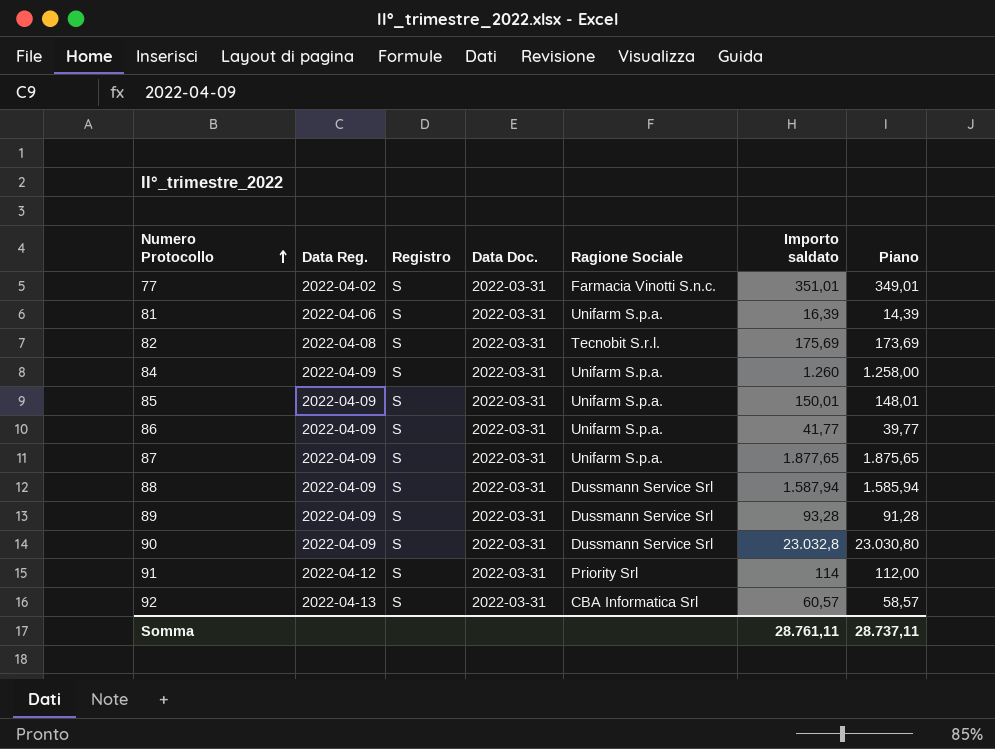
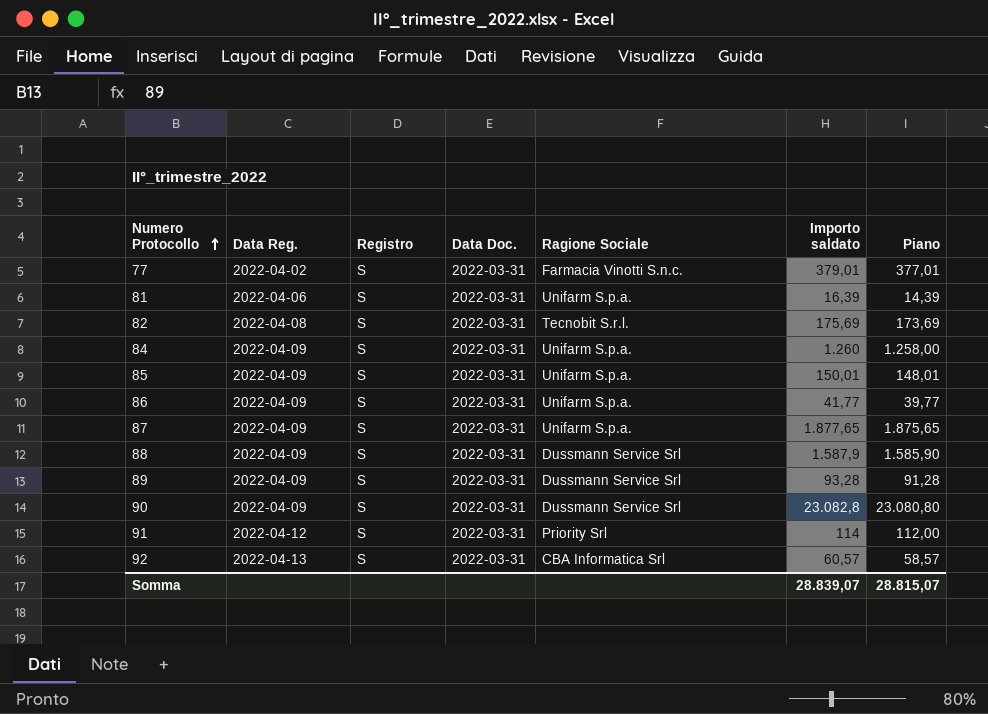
77 | Importo saldato: 351,01 -> 379,01
77 | Piano: 349,01 -> 377,01
88 | Importo saldato: 1.587,94 -> 1.587,9
88 | Piano: 1.585,94 -> 1.585,90
90 | Importo saldato: 23.032,8 -> 23.082,8
90 | Piano: 23.030,80 -> 23.080,80
Somma | Importo saldato: 28.761,11 -> 28.839,07
Somma | Piano: 28.737,11 -> 28.815,07

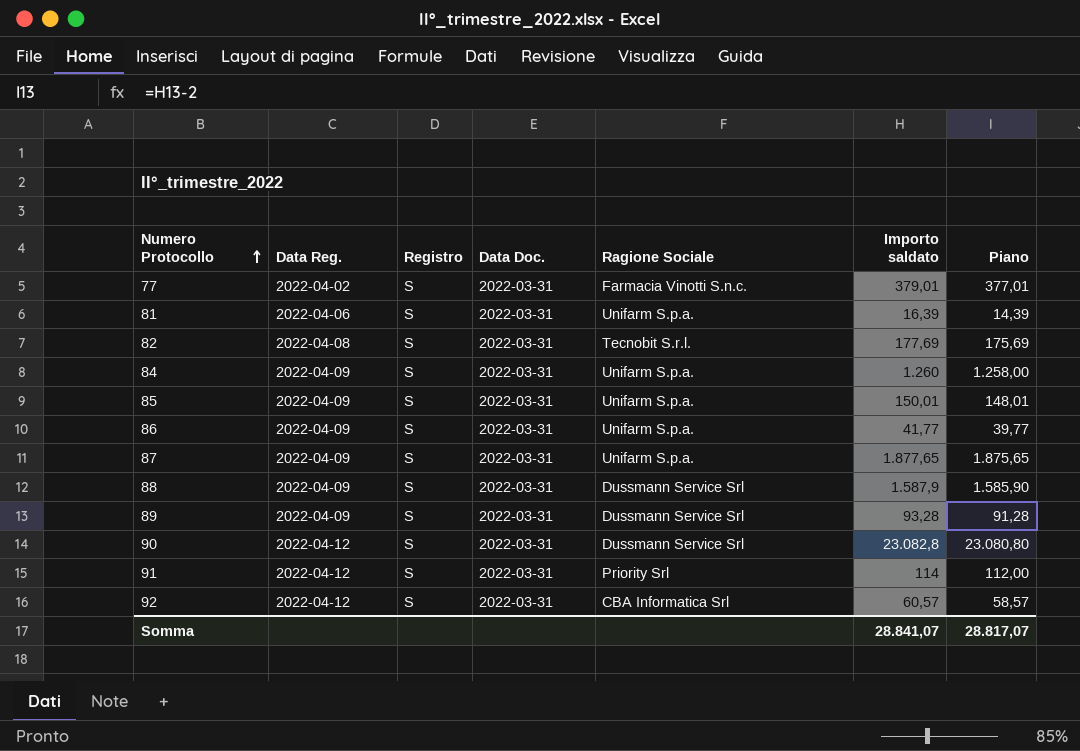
82 | Importo saldato: 175,69 -> 177,69
82 | Piano: 173,69 -> 175,69
90 | Data Reg.: 2022-04-09 -> 2022-04-12
92 | Data Reg.: 2022-04-13 -> 2022-04-12
Somma | Importo saldato: 28.839,07 -> 28.841,07
Somma | Piano: 28.815,07 -> 28.817,07

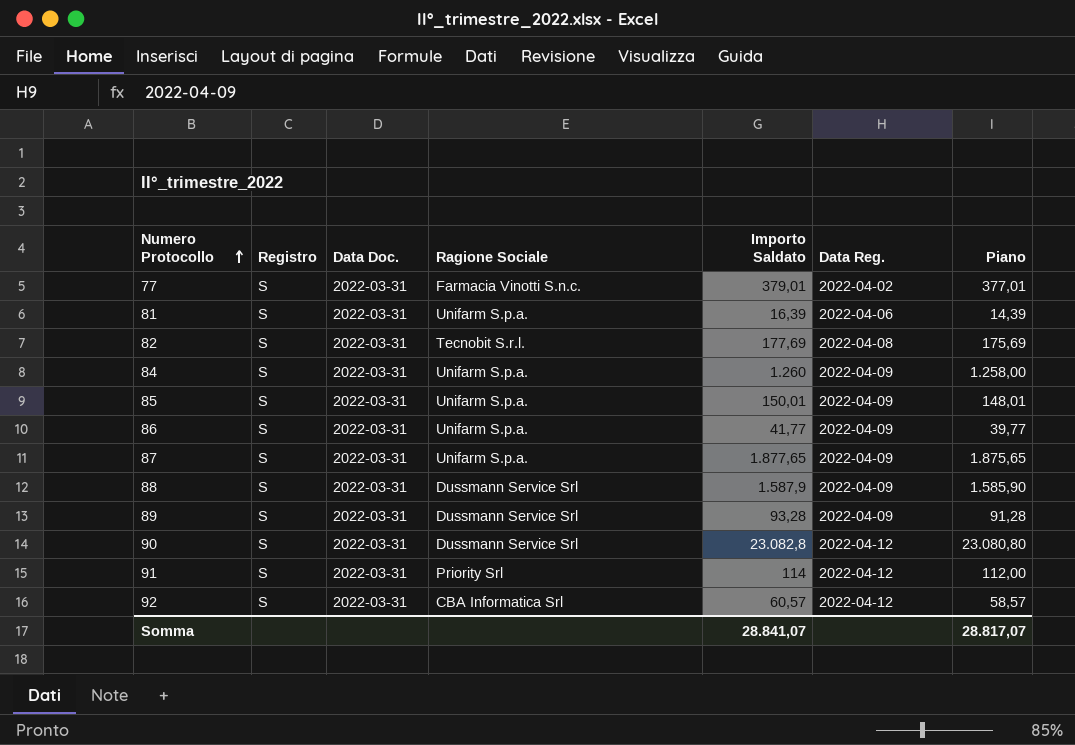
column name: Importo saldato -> Importo Saldato
column Data Reg. | position: 2 -> 6

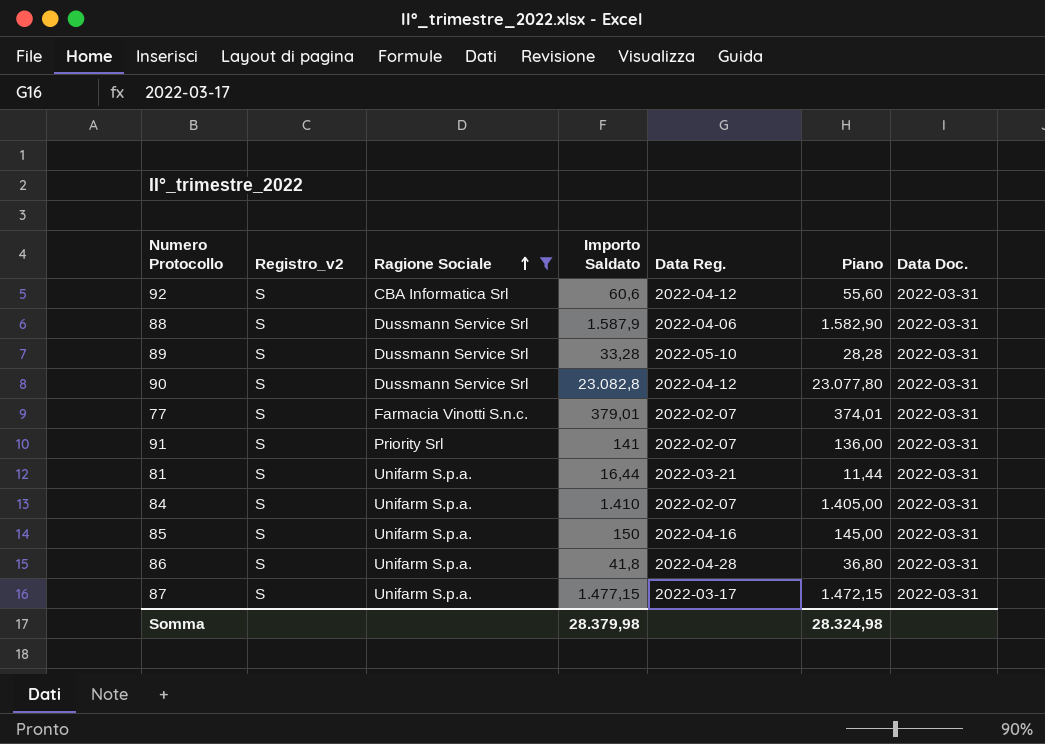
filter: none -> Ragione Sociale != Tecnobit S.r.l.
row order: Numero Protocollo ascending -> Ragione Sociale ascending
column name: Registro -> Registro_v2
column Piano | formula: [Importo Saldato] - 2 -> [Importo Saldato] - 5
column Data Doc. | position: 3 -> 7
92 | Importo Saldato: 60,57 -> 60,6
88 | Data Reg.: 2022-04-09 -> 2022-04-06
89 | Importo Saldato: 93,28 -> 33,28
89 | Data Reg.: 2022-04-09 -> 2022-05-10
77 | Data Reg.: 2022-04-02 -> 2022-02-07
91 | Importo Saldato: 114 -> 141
91 | Data Reg.: 2022-04-12 -> 2022-02-07
81 | Importo Saldato: 16,39 -> 16,44
81 | Data Reg.: 2022-04-06 -> 2022-03-21
84 | Importo Saldato: 1.260 -> 1.410
84 | Data Reg.: 2022-04-09 -> 2022-02-07
85 | Importo Saldato: 150,01 -> 150
85 | Data Reg.: 2022-04-09 -> 2022-04-16
86 | Importo Saldato: 41,77 -> 41,8
86 | Data Reg.: 2022-04-09 -> 2022-04-28
87 | Importo Saldato: 1.877,65 -> 1.477,15
87 | Data Reg.: 2022-04-09 -> 2022-03-17
Somma | Importo Saldato: 28.841,07 -> 28.379,98
Somma | Piano: 28.817,07 -> 28.324,98

